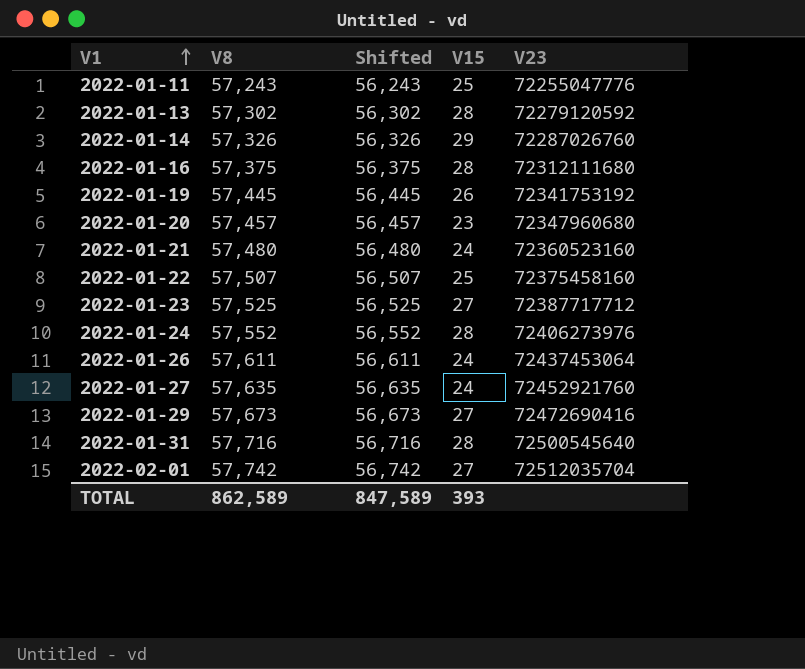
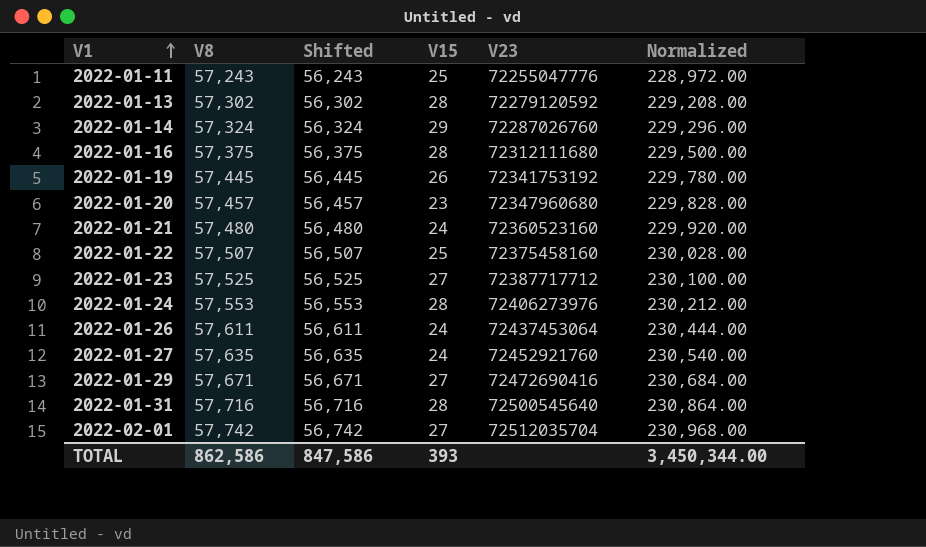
column Normalized | formula: none -> [V8] * 4
2022-01-14 | V8: 57,326 -> 57,324
2022-01-14 | Shifted: 56,326 -> 56,324
2022-01-24 | V8: 57,552 -> 57,553
2022-01-24 | Shifted: 56,552 -> 56,553
2022-01-29 | V8: 57,673 -> 57,671
2022-01-29 | Shifted: 56,673 -> 56,671
TOTAL | V8: 862,589 -> 862,586
TOTAL | Shifted: 847,589 -> 847,586

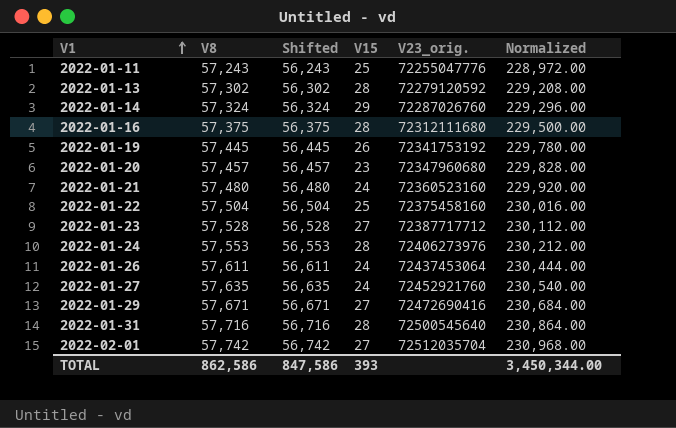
column name: V23 -> V23_orig.
2022-01-22 | V8: 57,507 -> 57,504
2022-01-22 | Shifted: 56,507 -> 56,504
2022-01-22 | Normalized: 230,028.00 -> 230,016.00
2022-01-23 | V8: 57,525 -> 57,528
2022-01-23 | Shifted: 56,525 -> 56,528
2022-01-23 | Normalized: 230,100.00 -> 230,112.00

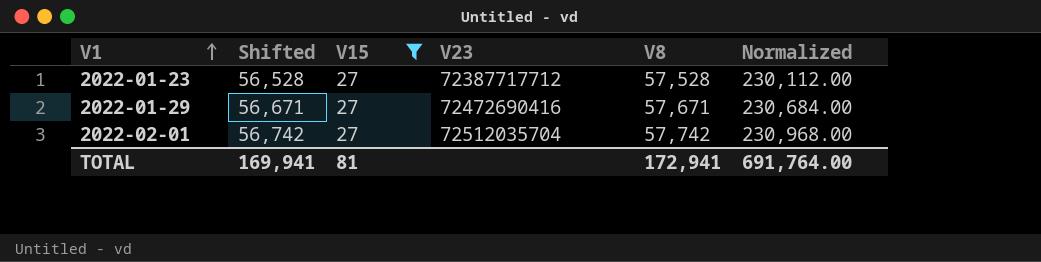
filter: none -> V15 = 27
column name: V23_orig. -> V23
column V8 | position: 2 -> 5
TOTAL | Shifted: 847,586 -> 169,941
TOTAL | V15: 393 -> 81
TOTAL | V8: 862,586 -> 172,941
TOTAL | Normalized: 3,450,344.00 -> 691,764.00

